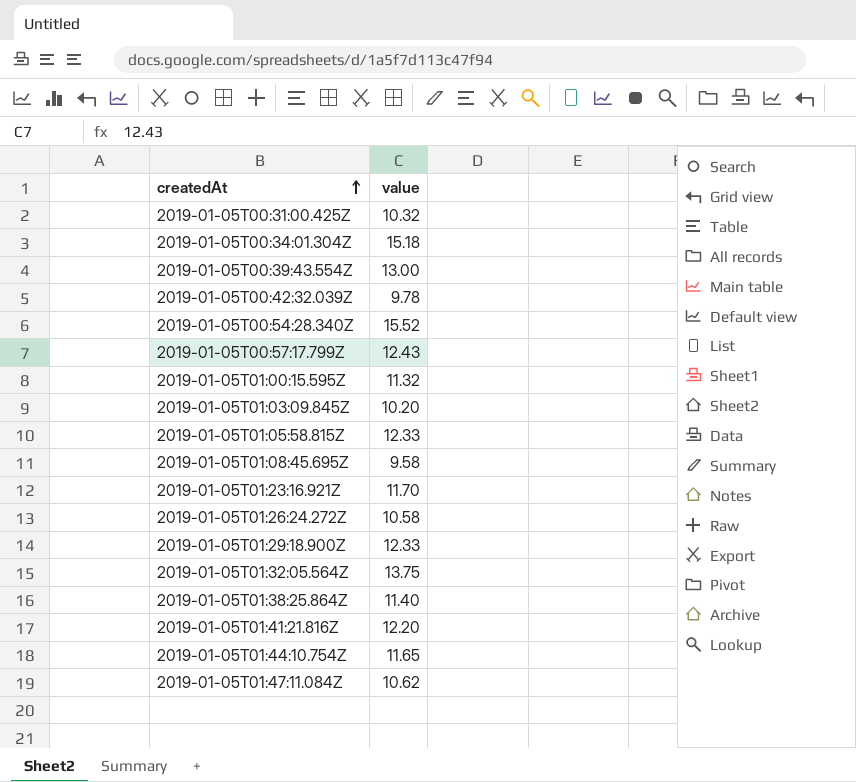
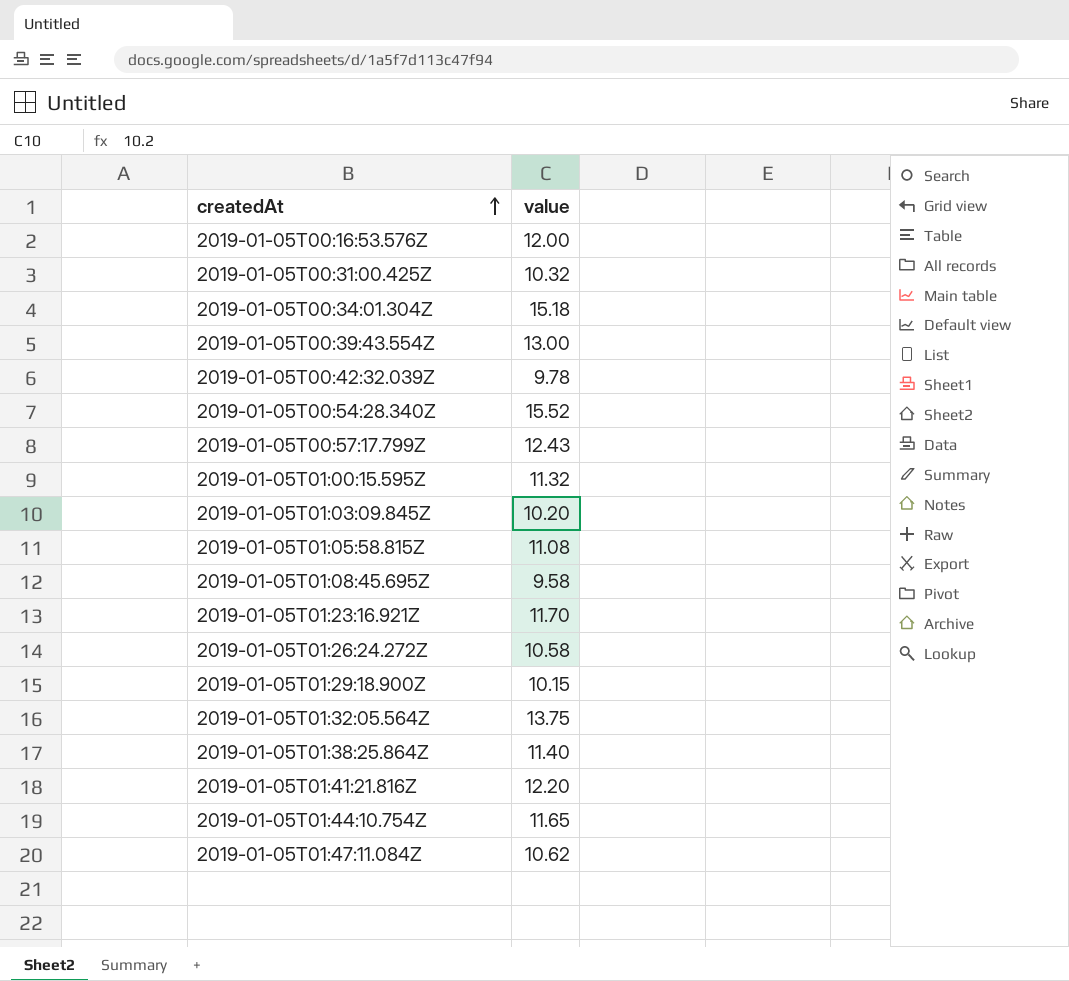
row 2019-01-05T00:16:53.576Z: none -> 12.00
2019-01-05T01:05:58.815Z | value: 12.33 -> 11.08
2019-01-05T01:29:18.900Z | value: 12.33 -> 10.15

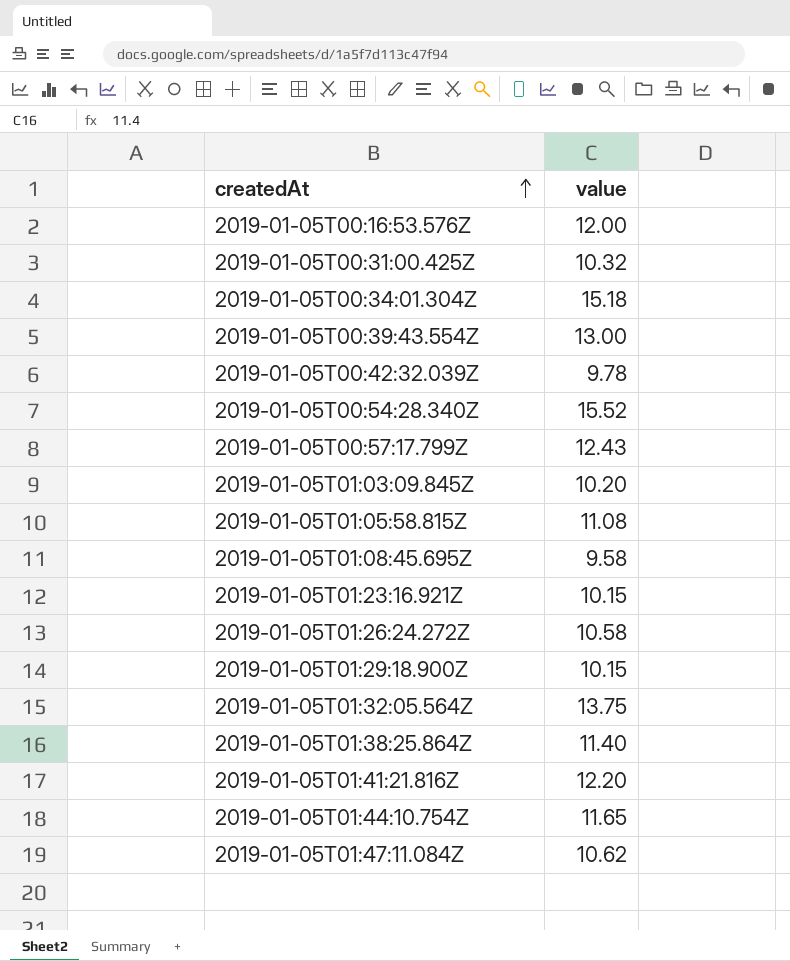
row 2019-01-05T01:00:15.595Z: 11.32 -> none
2019-01-05T01:23:16.921Z | value: 11.70 -> 10.15

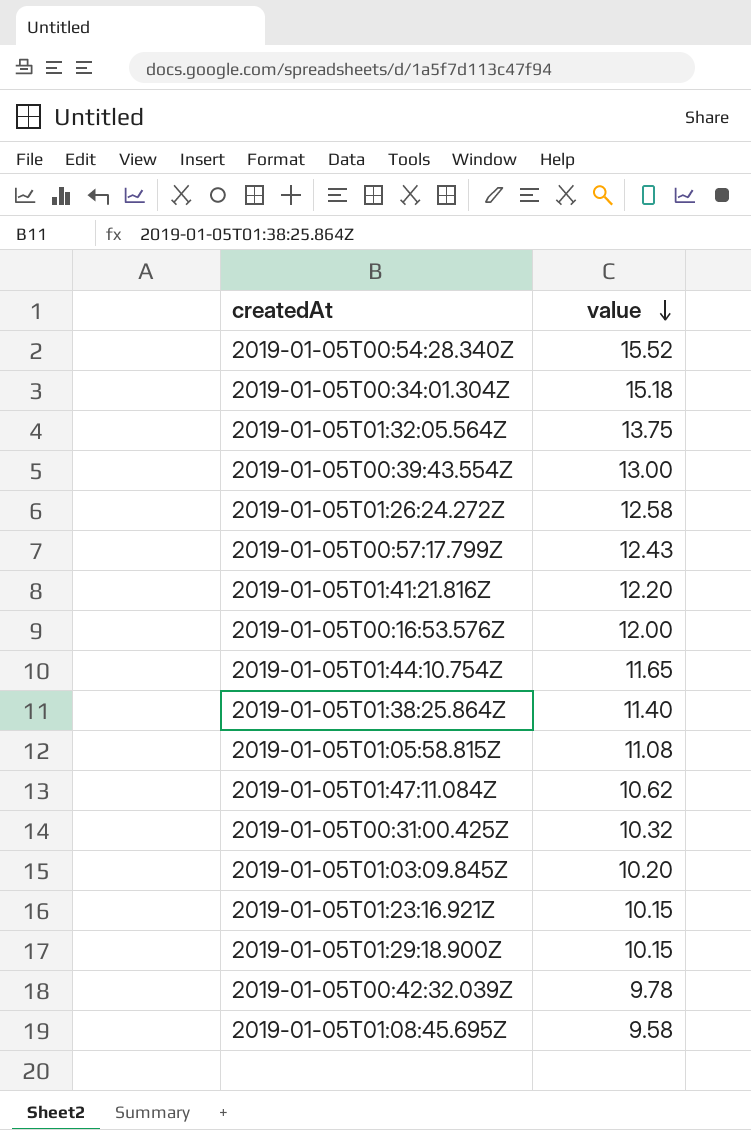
row order: createdAt ascending -> value descending
2019-01-05T01:26:24.272Z | value: 10.58 -> 12.58

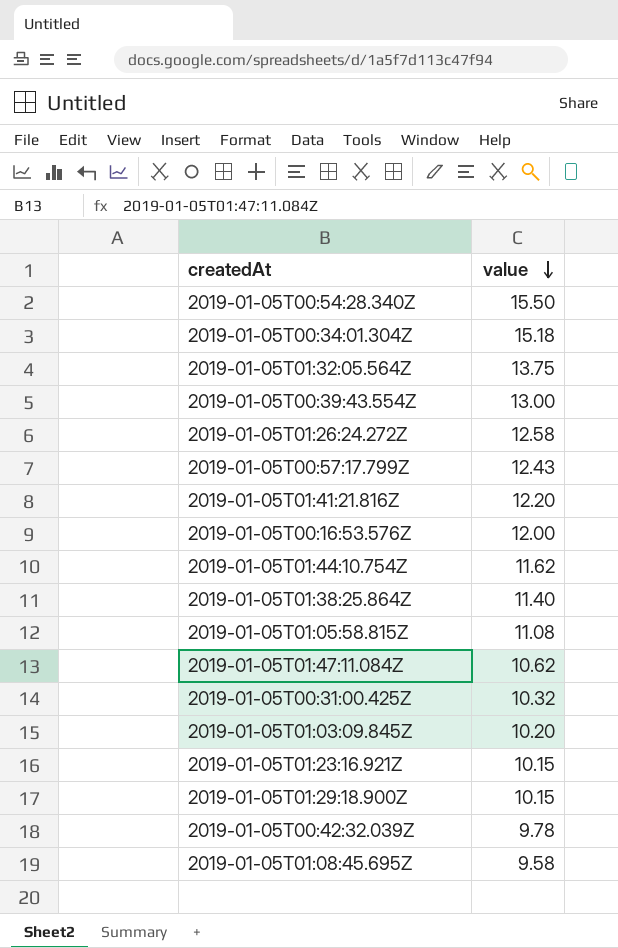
2019-01-05T00:54:28.340Z | value: 15.52 -> 15.50
2019-01-05T01:44:10.754Z | value: 11.65 -> 11.62

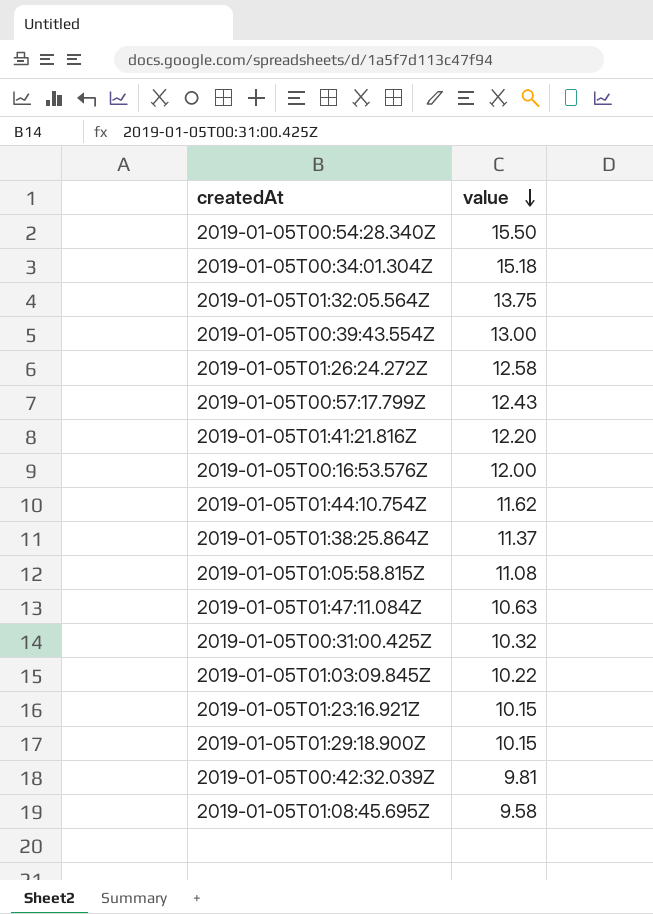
2019-01-05T01:38:25.864Z | value: 11.40 -> 11.37
2019-01-05T01:47:11.084Z | value: 10.62 -> 10.63
2019-01-05T01:03:09.845Z | value: 10.20 -> 10.22
2019-01-05T00:42:32.039Z | value: 9.78 -> 9.81

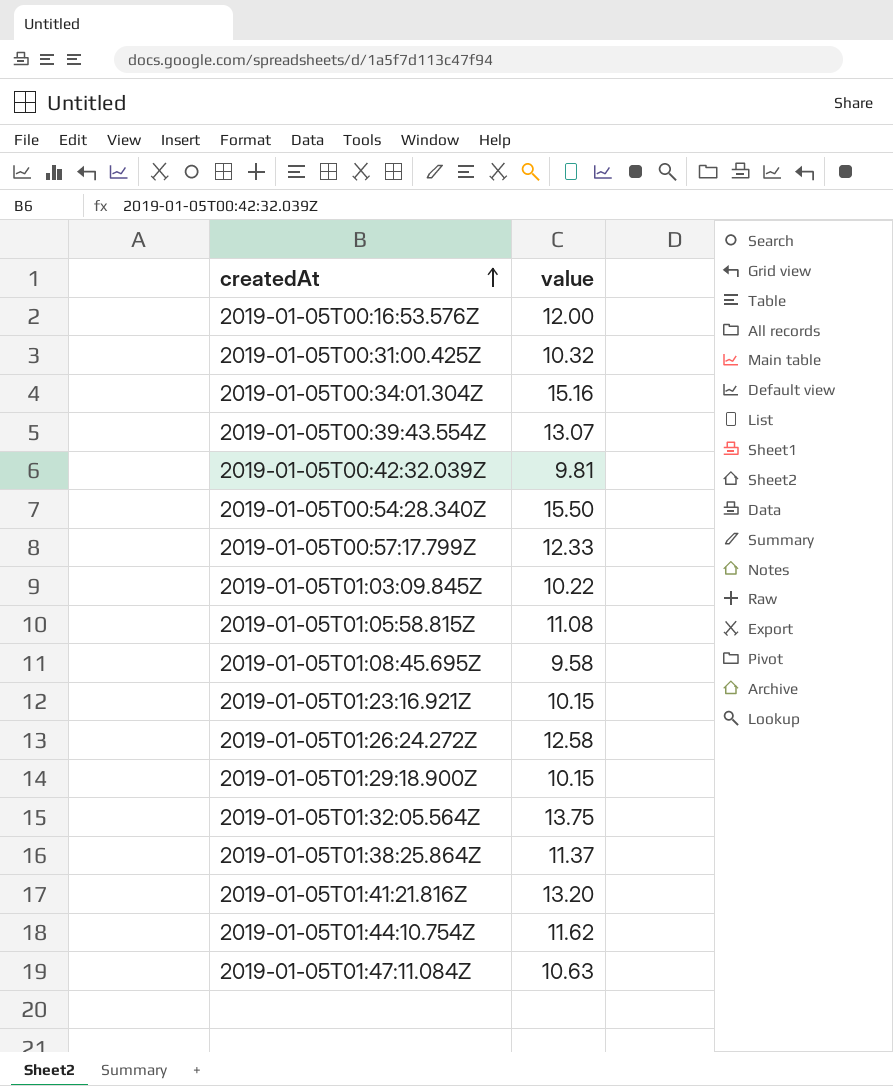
row order: value descending -> createdAt ascending
2019-01-05T00:34:01.304Z | value: 15.18 -> 15.16
2019-01-05T00:39:43.554Z | value: 13.00 -> 13.07
2019-01-05T00:57:17.799Z | value: 12.43 -> 12.33
2019-01-05T01:41:21.816Z | value: 12.20 -> 13.20

